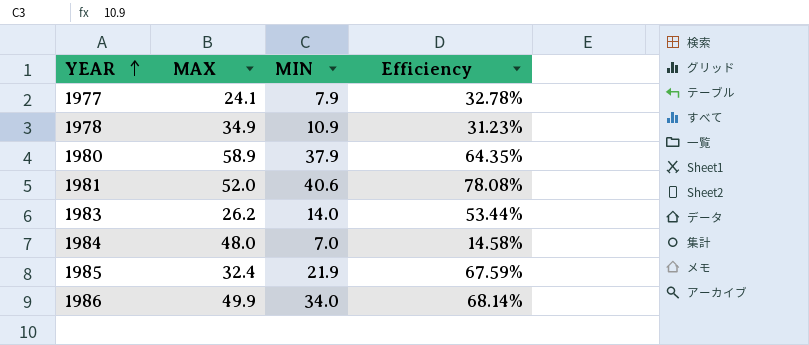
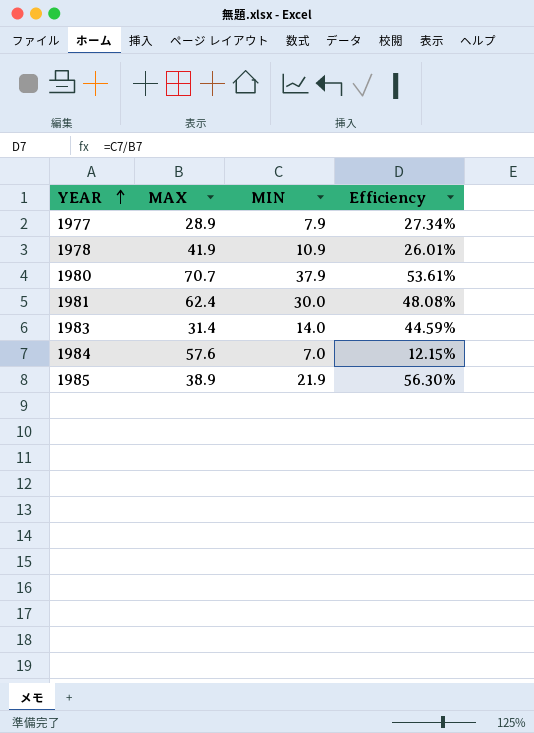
row 1986: 49.9 | 34.0 | 68.14% -> none
1977 | MAX: 24.1 -> 28.9
1977 | Efficiency: 32.78% -> 27.34%
1978 | MAX: 34.9 -> 41.9
1978 | Efficiency: 31.23% -> 26.01%
1980 | MAX: 58.9 -> 70.7
1980 | Efficiency: 64.35% -> 53.61%
1981 | MAX: 52.0 -> 62.4
1981 | MIN: 40.6 -> 30.0
1981 | Efficiency: 78.08% -> 48.08%
1983 | MAX: 26.2 -> 31.4
1983 | Efficiency: 53.44% -> 44.59%
1984 | MAX: 48.0 -> 57.6
1984 | Efficiency: 14.58% -> 12.15%
1985 | MAX: 32.4 -> 38.9
1985 | Efficiency: 67.59% -> 56.30%

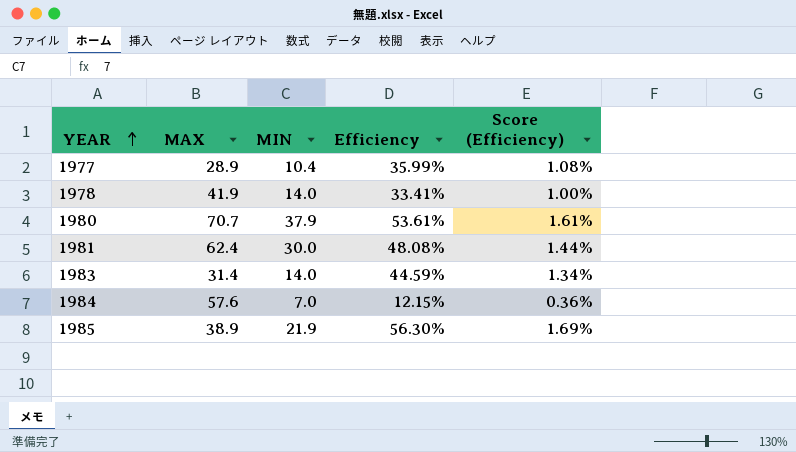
column Score (Efficiency) | formula: none -> [Efficiency] * 0.03
1977 | MIN: 7.9 -> 10.4
1977 | Efficiency: 27.34% -> 35.99%
1978 | MIN: 10.9 -> 14.0
1978 | Efficiency: 26.01% -> 33.41%

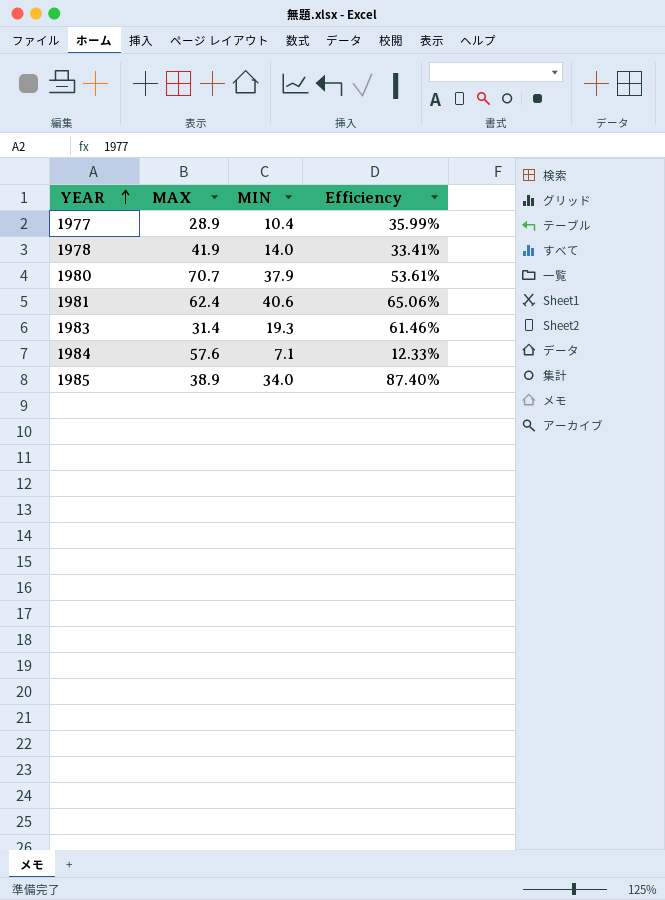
column Score (Efficiency) | formula: [Efficiency] * 0.03 -> none
1981 | MIN: 30.0 -> 40.6
1981 | Efficiency: 48.08% -> 65.06%
1983 | MIN: 14.0 -> 19.3
1983 | Efficiency: 44.59% -> 61.46%
1984 | MIN: 7.0 -> 7.1
1984 | Efficiency: 12.15% -> 12.33%
1985 | MIN: 21.9 -> 34.0
1985 | Efficiency: 56.30% -> 87.40%

